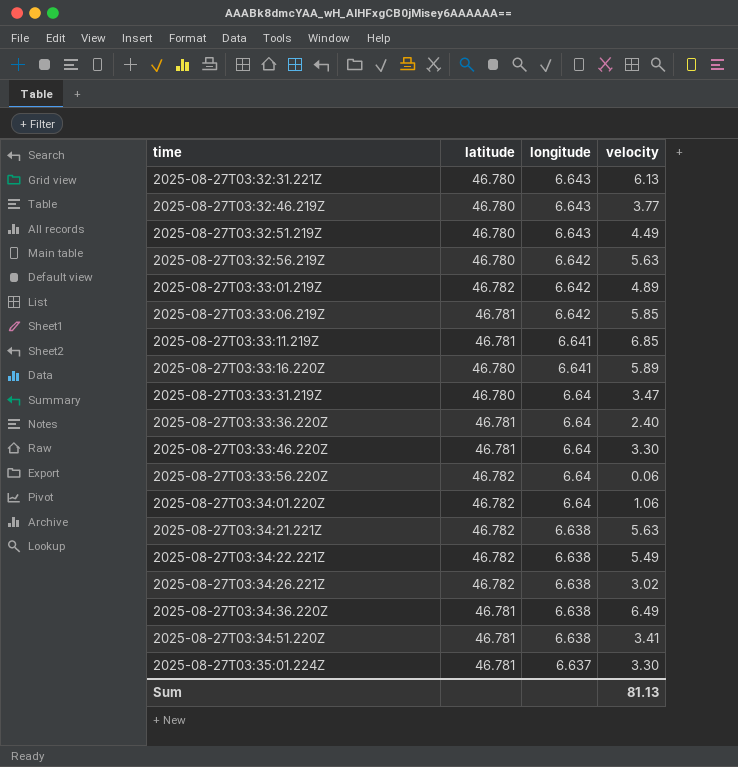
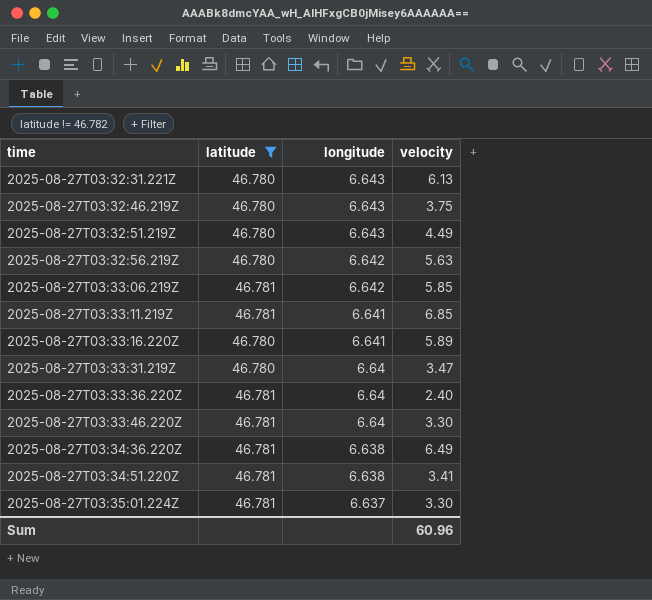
filter: none -> latitude != 46.782
2025-08-27T03:32:46.219Z | velocity: 3.77 -> 3.75
Sum | velocity: 81.13 -> 60.96

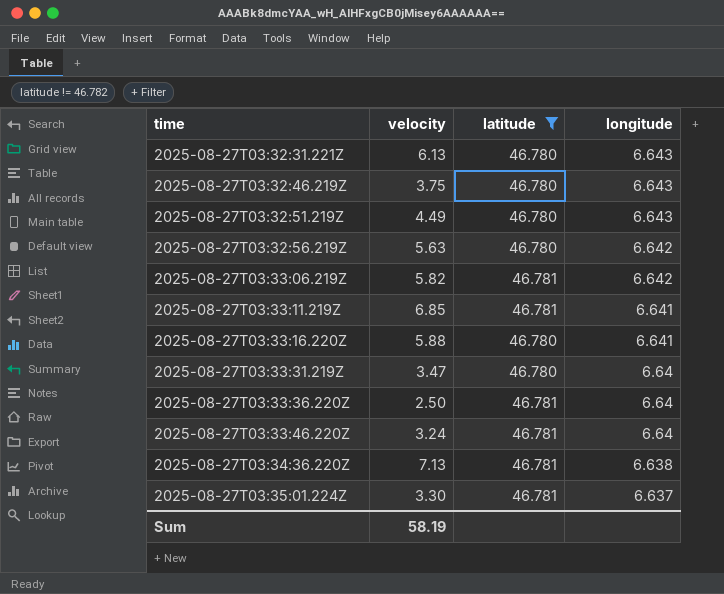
column velocity | position: 4 -> 2
row 2025-08-27T03:34:51.220Z: 46.781 | 6.638 | 3.41 -> none
2025-08-27T03:33:06.219Z | velocity: 5.85 -> 5.82
2025-08-27T03:33:16.220Z | velocity: 5.89 -> 5.88
2025-08-27T03:33:36.220Z | velocity: 2.40 -> 2.50
2025-08-27T03:33:46.220Z | velocity: 3.30 -> 3.24
2025-08-27T03:34:36.220Z | velocity: 6.49 -> 7.13
Sum | velocity: 60.96 -> 58.19

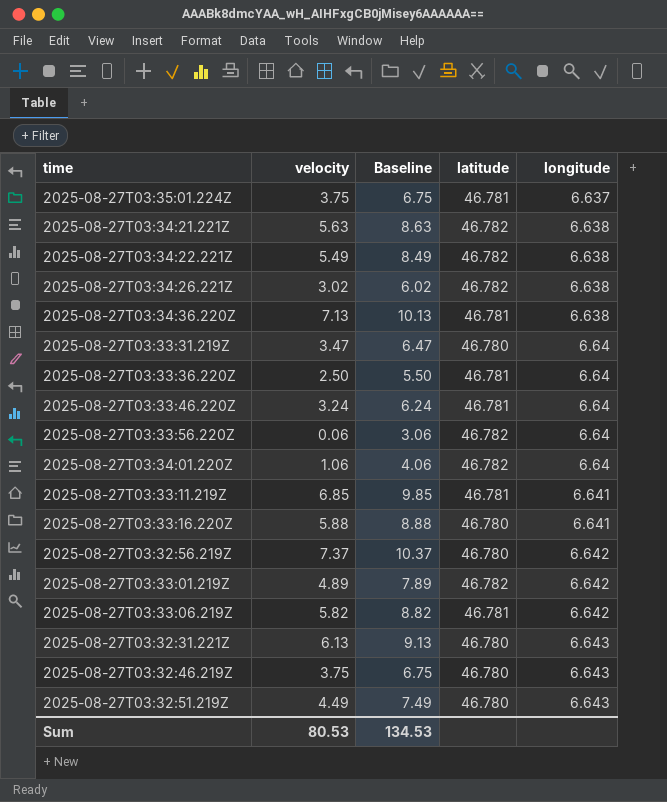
filter: latitude != 46.782 -> none
row order: time ascending -> longitude ascending
column Baseline | formula: none -> [velocity] + 3
2025-08-27T03:35:01.224Z | velocity: 3.30 -> 3.75
2025-08-27T03:32:56.219Z | velocity: 5.63 -> 7.37
Sum | velocity: 58.19 -> 80.53

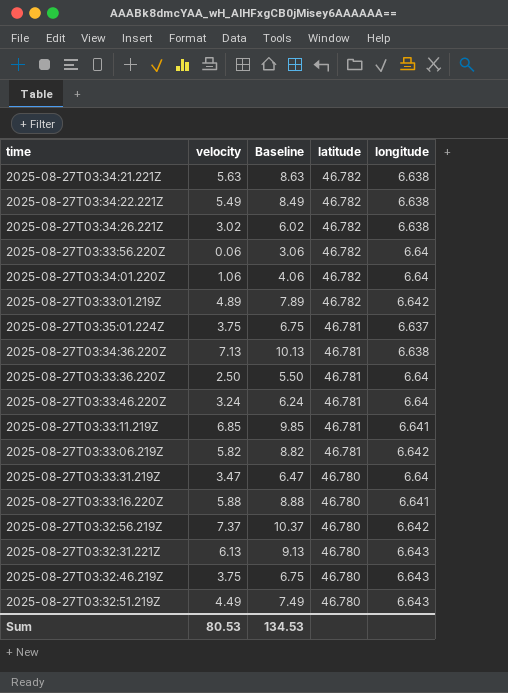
row order: longitude ascending -> latitude descending

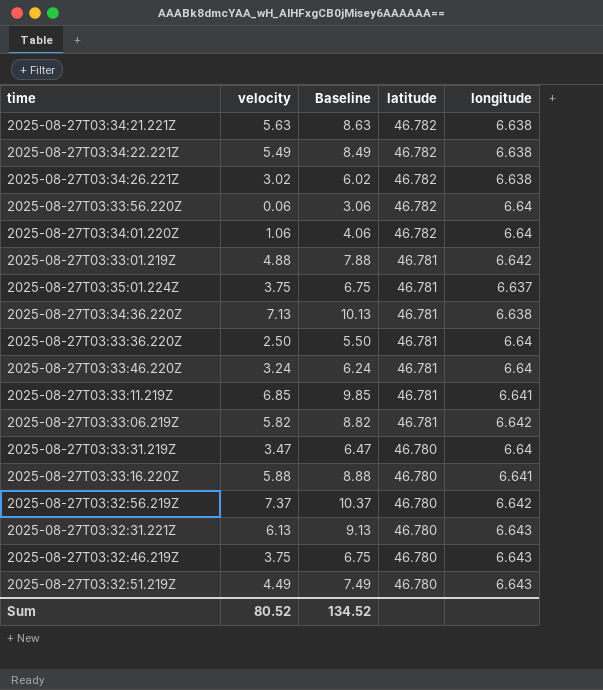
2025-08-27T03:33:01.219Z | velocity: 4.89 -> 4.88
2025-08-27T03:33:01.219Z | Baseline: 7.89 -> 7.88
2025-08-27T03:33:01.219Z | latitude: 46.782 -> 46.781
Sum | velocity: 80.53 -> 80.52
Sum | Baseline: 134.53 -> 134.52

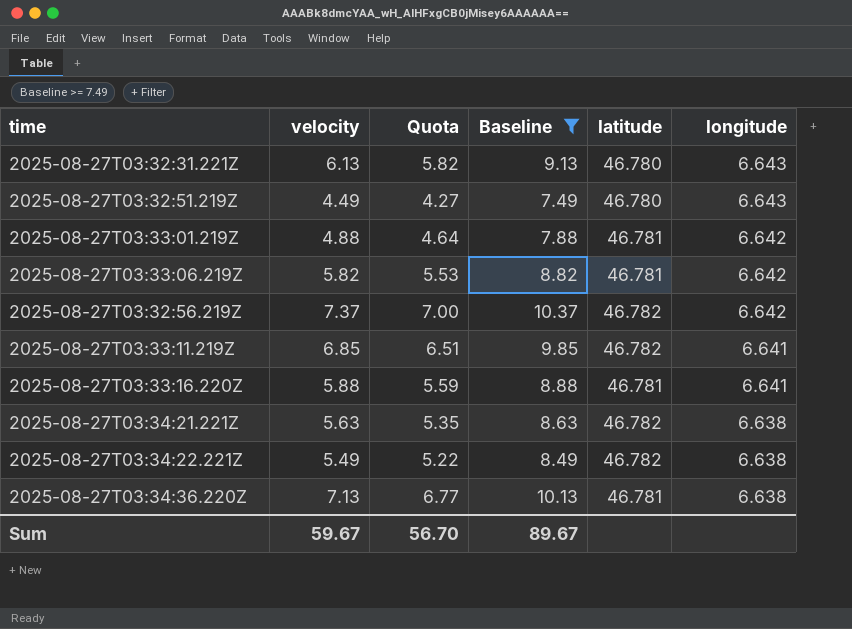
filter: none -> Baseline >= 7.49
row order: latitude descending -> longitude descending
column Quota | formula: none -> [velocity] * 0.95
2025-08-27T03:32:56.219Z | latitude: 46.780 -> 46.782
2025-08-27T03:33:11.219Z | latitude: 46.781 -> 46.782
2025-08-27T03:33:16.220Z | latitude: 46.780 -> 46.781
Sum | velocity: 80.52 -> 59.67
Sum | Baseline: 134.52 -> 89.67

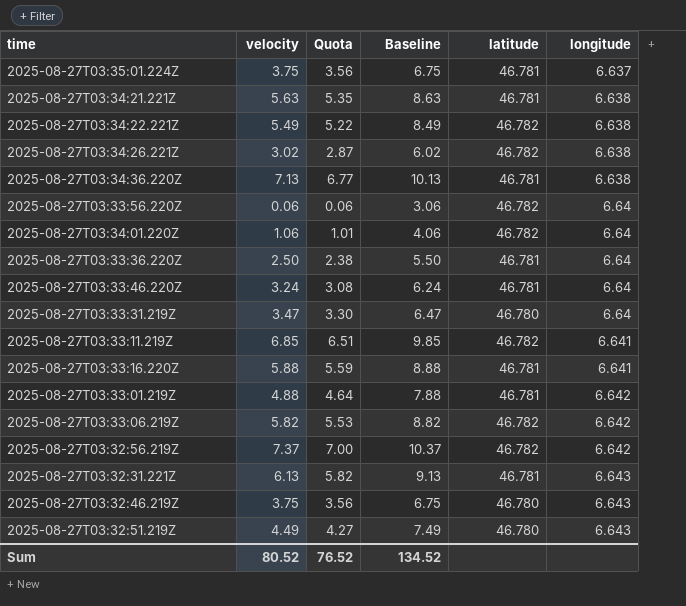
filter: Baseline >= 7.49 -> none
row order: longitude descending -> longitude ascending
2025-08-27T03:34:21.221Z | latitude: 46.782 -> 46.781
2025-08-27T03:33:06.219Z | latitude: 46.781 -> 46.782
2025-08-27T03:32:31.221Z | latitude: 46.780 -> 46.781
Sum | velocity: 59.67 -> 80.52
Sum | Quota: 56.70 -> 76.52
Sum | Baseline: 89.67 -> 134.52

